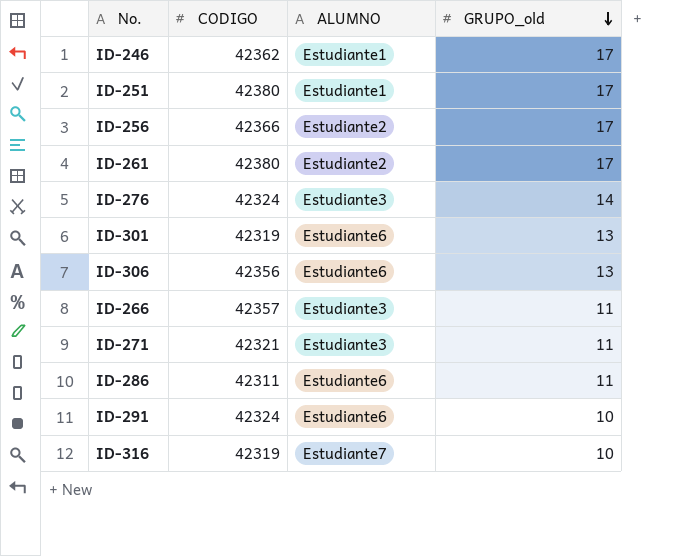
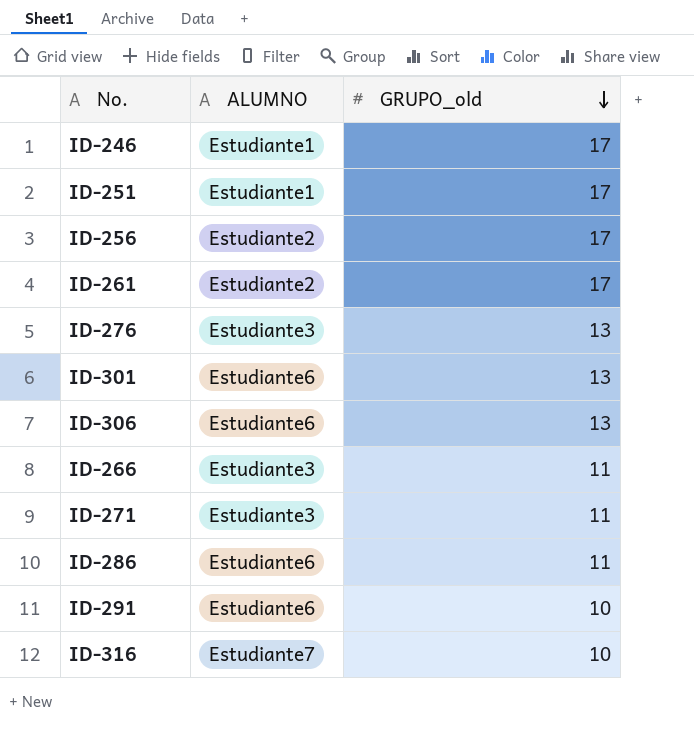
column CODIGO | position: 2 -> none
ID-276 | GRUPO_old: 14 -> 13

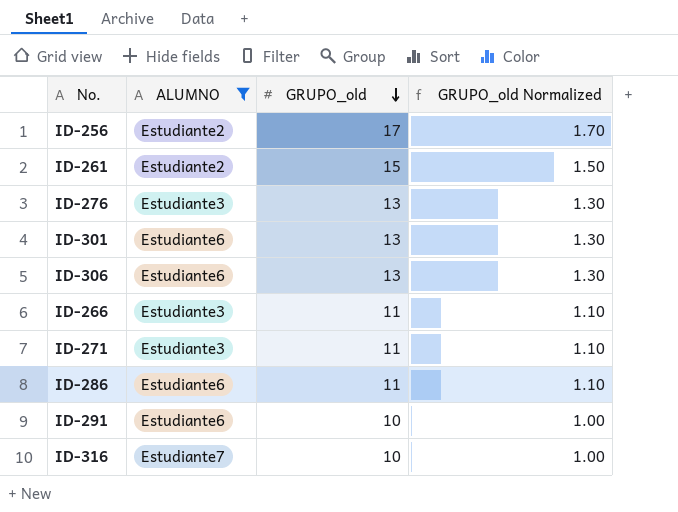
filter: none -> ALUMNO != Estudiante1
column GRUPO_old Normalized | formula: none -> [GRUPO_old] * 0.1
ID-261 | GRUPO_old: 17 -> 15

